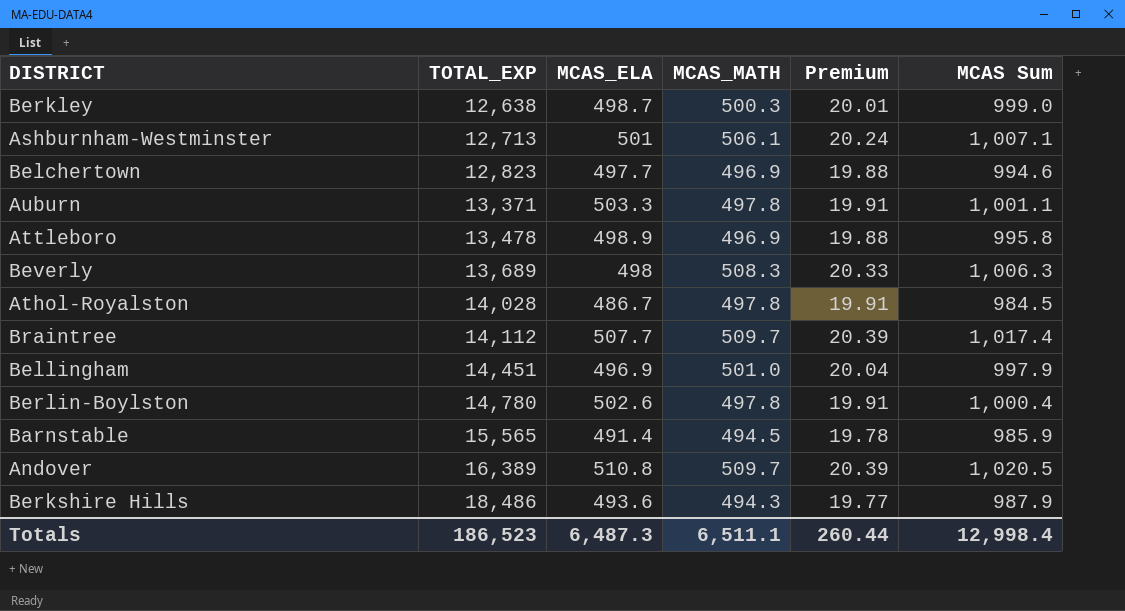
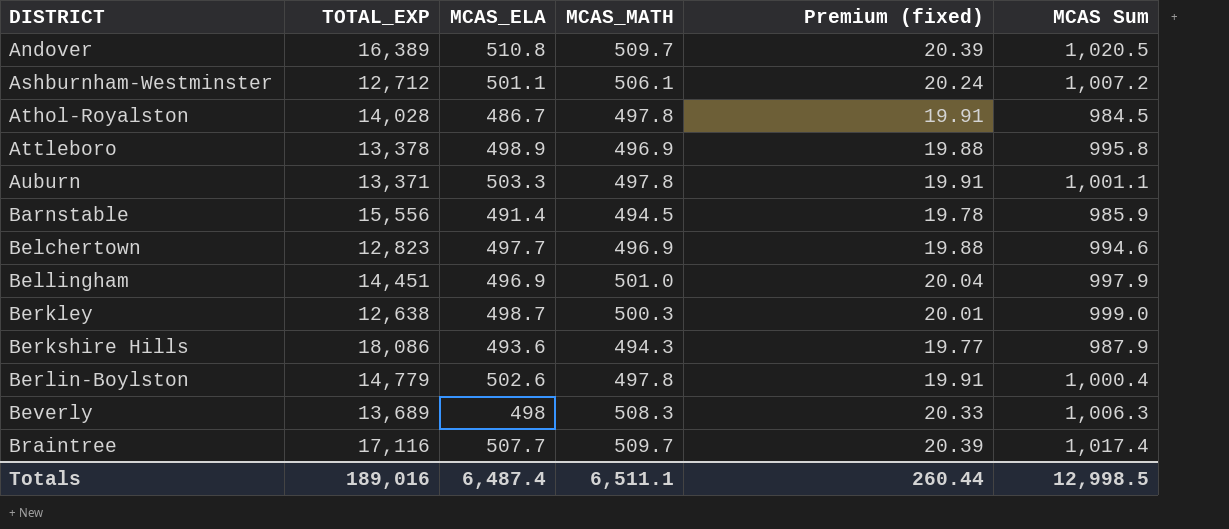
row order: TOTAL_EXP ascending -> DISTRICT ascending
column name: Premium -> Premium (fixed)
Ashburnham-Westminster | TOTAL_EXP: 12,713 -> 12,712
Ashburnham-Westminster | MCAS_ELA: 501 -> 501.1
Ashburnham-Westminster | MCAS Sum: 1,007.1 -> 1,007.2
Attleboro | TOTAL_EXP: 13,478 -> 13,378
Barnstable | TOTAL_EXP: 15,565 -> 15,556
Berkshire Hills | TOTAL_EXP: 18,486 -> 18,086
Berlin-Boylston | TOTAL_EXP: 14,780 -> 14,779
Braintree | TOTAL_EXP: 14,112 -> 17,116
Totals | TOTAL_EXP: 186,523 -> 189,016
Totals | MCAS_ELA: 6,487.3 -> 6,487.4
Totals | MCAS Sum: 12,998.4 -> 12,998.5

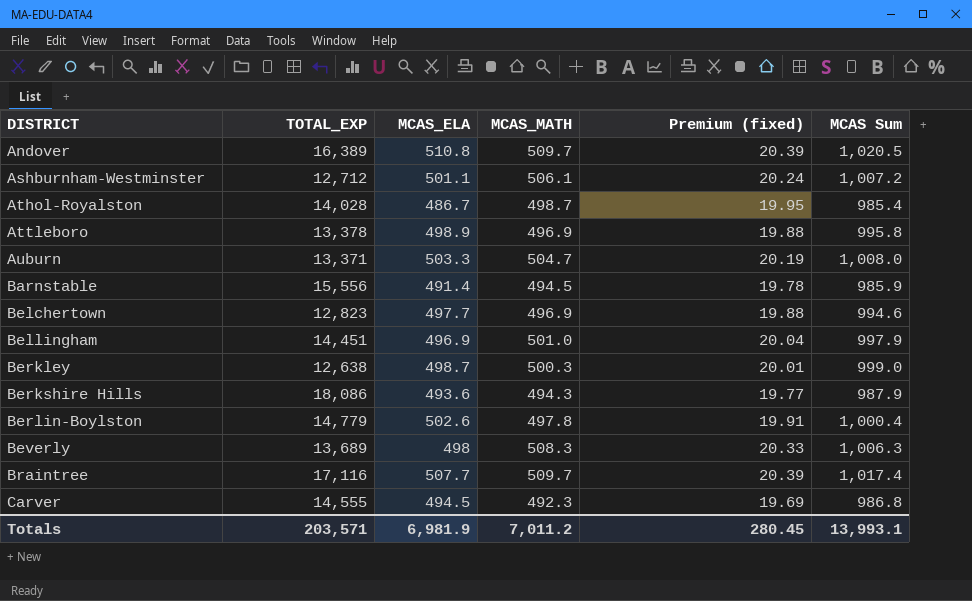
Athol-Royalston | MCAS_MATH: 497.8 -> 498.7
Athol-Royalston | Premium (fixed): 19.91 -> 19.95
Athol-Royalston | MCAS Sum: 984.5 -> 985.4
Auburn | MCAS_MATH: 497.8 -> 504.7
Auburn | Premium (fixed): 19.91 -> 20.19
Auburn | MCAS Sum: 1,001.1 -> 1,008.0
row Carver: none -> 14,555 | 494.5 | 492.3 | 19.69 | 986.8
Totals | TOTAL_EXP: 189,016 -> 203,571
Totals | MCAS_ELA: 6,487.4 -> 6,981.9
Totals | MCAS_MATH: 6,511.1 -> 7,011.2
Totals | Premium (fixed): 260.44 -> 280.45
Totals | MCAS Sum: 12,998.5 -> 13,993.1

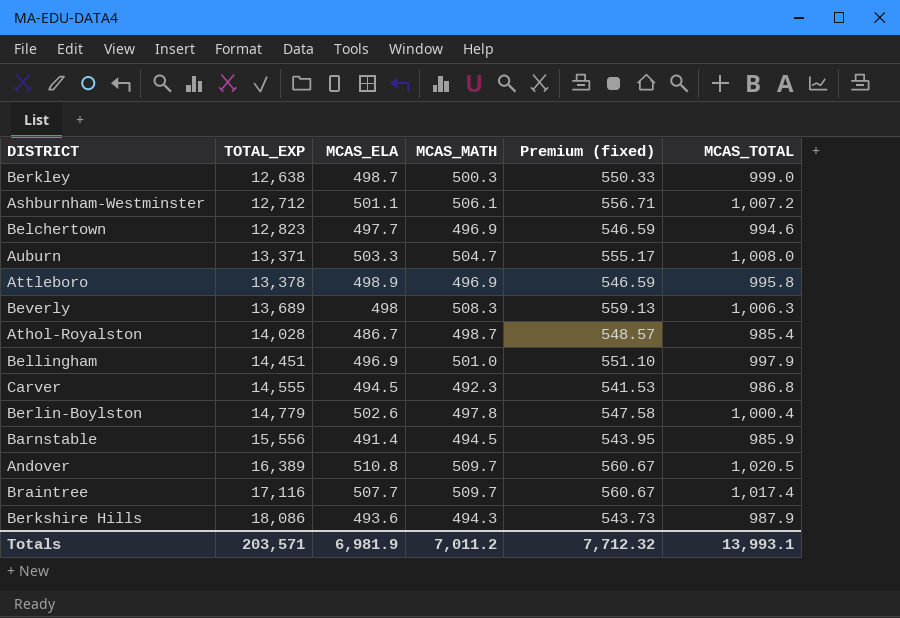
row order: DISTRICT ascending -> TOTAL_EXP ascending
column Premium (fixed) | formula: [MCAS_MATH] * 0.04 -> [MCAS_MATH] * 1.1
column name: MCAS Sum -> MCAS_TOTAL
Totals | Premium (fixed): 280.45 -> 7,712.32

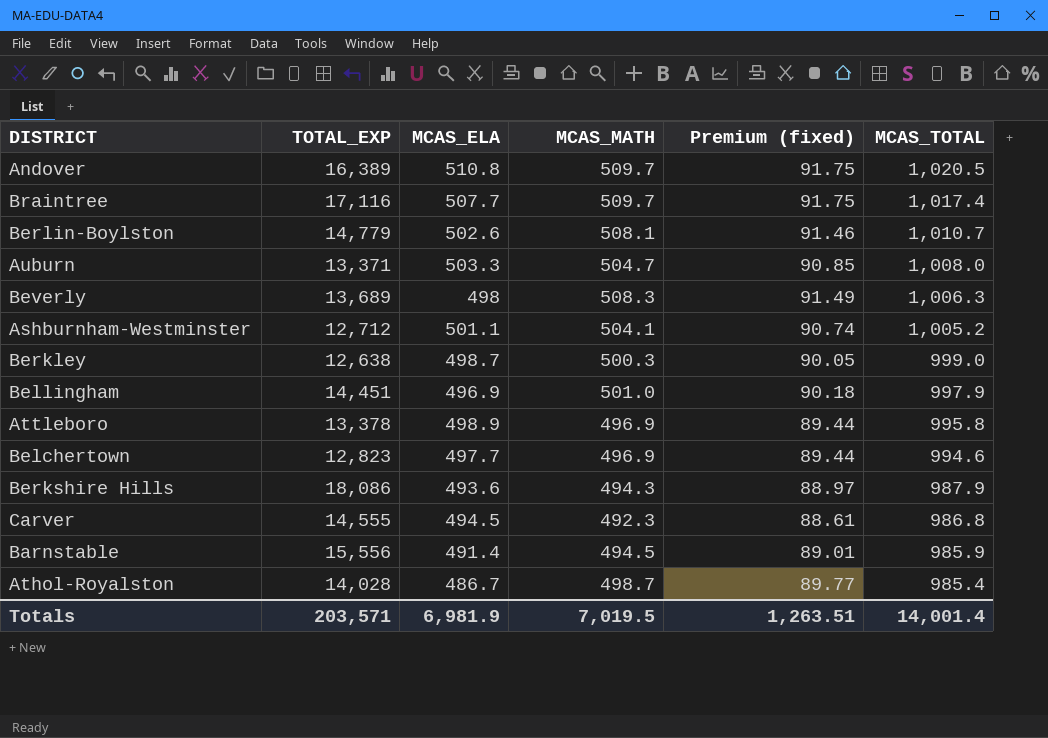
row order: TOTAL_EXP ascending -> MCAS_TOTAL descending
column Premium (fixed) | formula: [MCAS_MATH] * 1.1 -> [MCAS_MATH] * 0.18
Berlin-Boylston | MCAS_MATH: 497.8 -> 508.1
Berlin-Boylston | MCAS_TOTAL: 1,000.4 -> 1,010.7
Ashburnham-Westminster | MCAS_MATH: 506.1 -> 504.1
Ashburnham-Westminster | MCAS_TOTAL: 1,007.2 -> 1,005.2
Totals | MCAS_MATH: 7,011.2 -> 7,019.5
Totals | Premium (fixed): 7,712.32 -> 1,263.51
Totals | MCAS_TOTAL: 13,993.1 -> 14,001.4

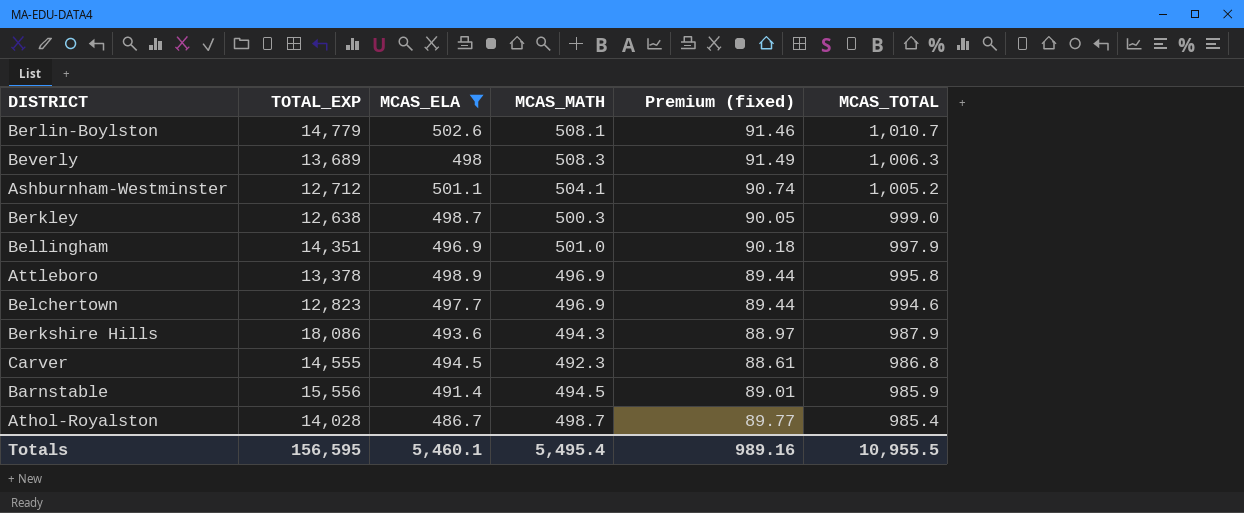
filter: none -> MCAS_ELA <= 502.6
Bellingham | TOTAL_EXP: 14,451 -> 14,351
Totals | TOTAL_EXP: 203,571 -> 156,595
Totals | MCAS_ELA: 6,981.9 -> 5,460.1
Totals | MCAS_MATH: 7,019.5 -> 5,495.4
Totals | Premium (fixed): 1,263.51 -> 989.16
Totals | MCAS_TOTAL: 14,001.4 -> 10,955.5

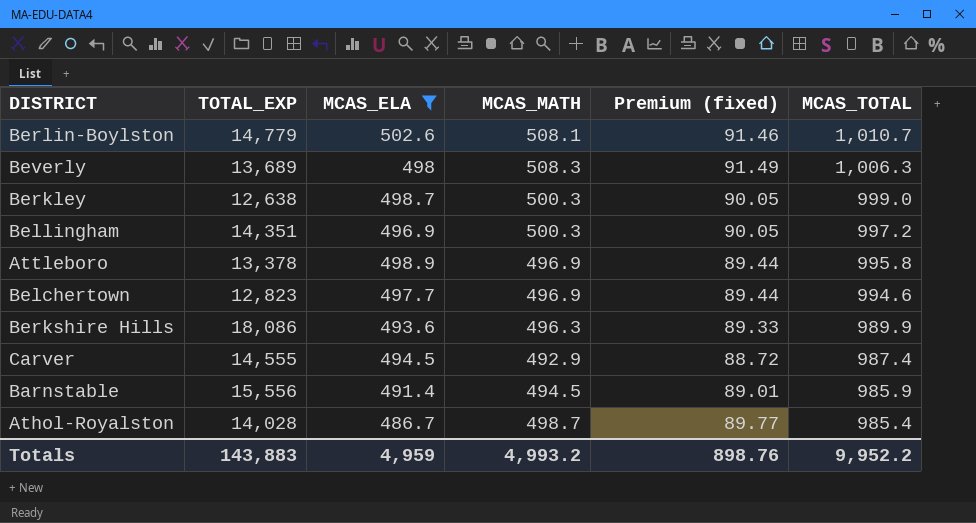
row Ashburnham-Westminster: 12,712 | 501.1 | 504.1 | 90.74 | 1,005.2 -> none
Bellingham | MCAS_MATH: 501.0 -> 500.3
Bellingham | Premium (fixed): 90.18 -> 90.05
Bellingham | MCAS_TOTAL: 997.9 -> 997.2
Berkshire Hills | MCAS_MATH: 494.3 -> 496.3
Berkshire Hills | Premium (fixed): 88.97 -> 89.33
Berkshire Hills | MCAS_TOTAL: 987.9 -> 989.9
Carver | MCAS_MATH: 492.3 -> 492.9
Carver | Premium (fixed): 88.61 -> 88.72
Carver | MCAS_TOTAL: 986.8 -> 987.4
Totals | TOTAL_EXP: 156,595 -> 143,883
Totals | MCAS_ELA: 5,460.1 -> 4,959
Totals | MCAS_MATH: 5,495.4 -> 4,993.2
Totals | Premium (fixed): 989.16 -> 898.76
Totals | MCAS_TOTAL: 10,955.5 -> 9,952.2

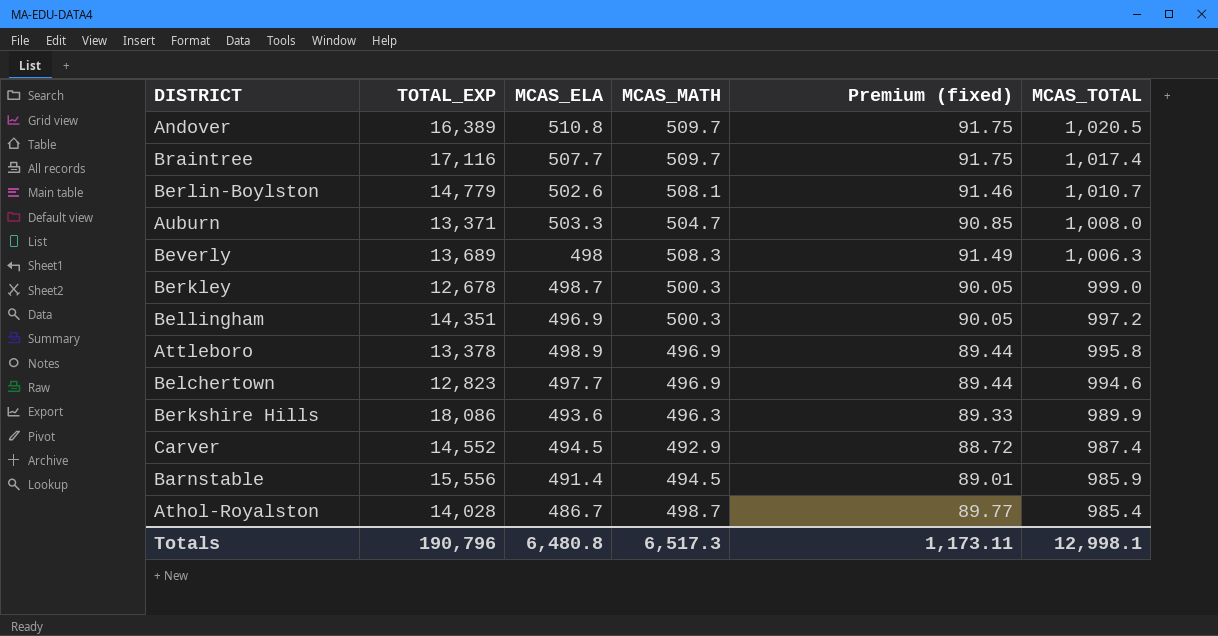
filter: MCAS_ELA <= 502.6 -> none
Berkley | TOTAL_EXP: 12,638 -> 12,678
Carver | TOTAL_EXP: 14,555 -> 14,552
Totals | TOTAL_EXP: 143,883 -> 190,796
Totals | MCAS_ELA: 4,959 -> 6,480.8
Totals | MCAS_MATH: 4,993.2 -> 6,517.3
Totals | Premium (fixed): 898.76 -> 1,173.11
Totals | MCAS_TOTAL: 9,952.2 -> 12,998.1

